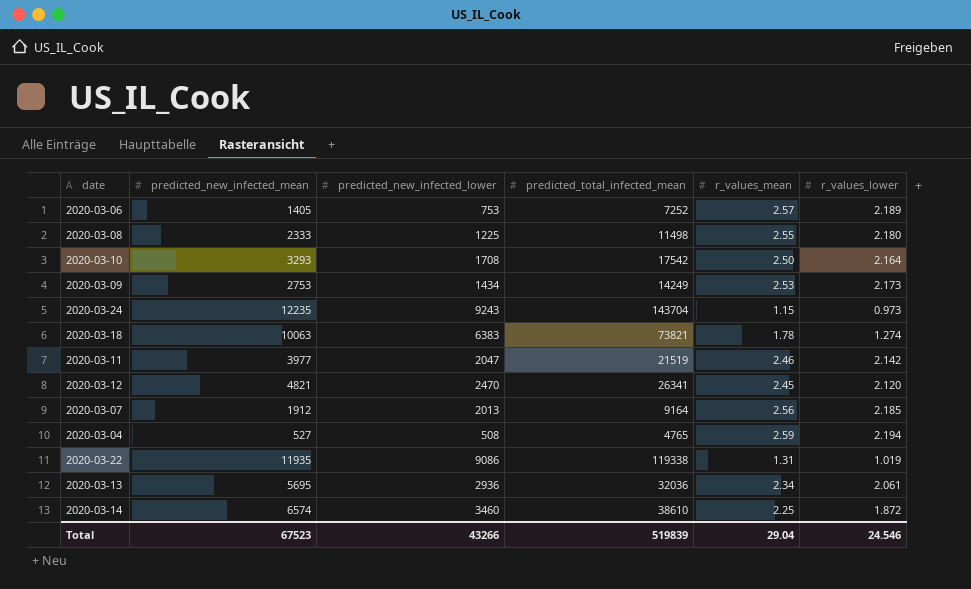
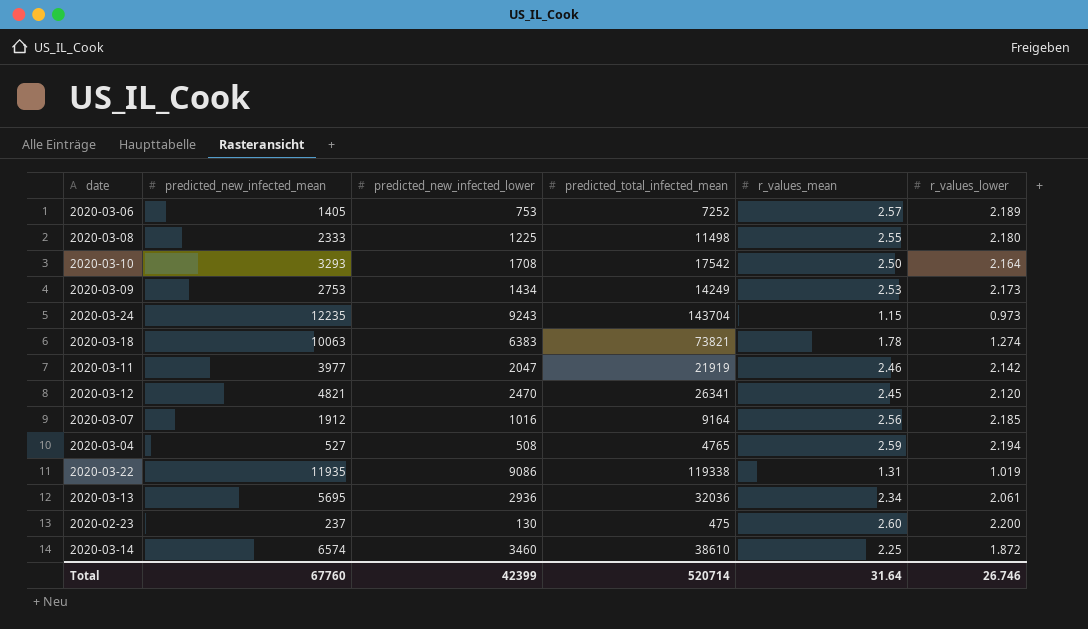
2020-03-11 | predicted_total_infected_mean: 21519 -> 21919
2020-03-07 | predicted_new_infected_lower: 2013 -> 1016
row 2020-02-23: none -> 237 | 130 | 475 | 2.60 | 2.200
Total | predicted_new_infected_mean: 67523 -> 67760
Total | predicted_new_infected_lower: 43266 -> 42399
Total | predicted_total_infected_mean: 519839 -> 520714
Total | r_values_mean: 29.04 -> 31.64
Total | r_values_lower: 24.546 -> 26.746

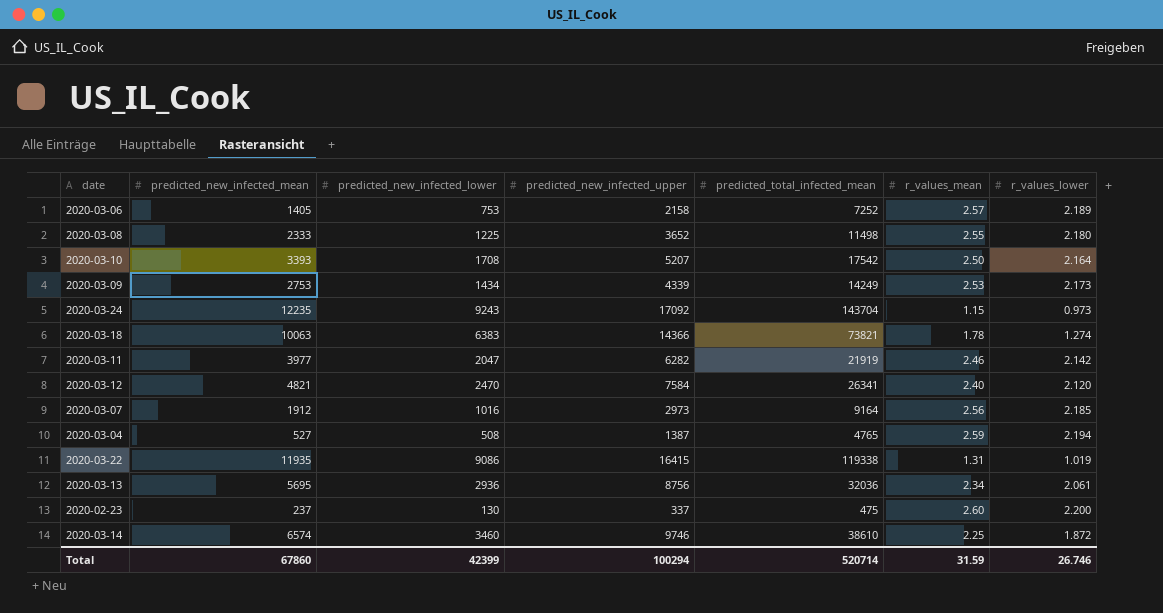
column predicted_new_infected_upper | position: none -> 4
2020-03-10 | predicted_new_infected_mean: 3293 -> 3393
2020-03-12 | r_values_mean: 2.45 -> 2.40
Total | predicted_new_infected_mean: 67760 -> 67860
Total | r_values_mean: 31.64 -> 31.59

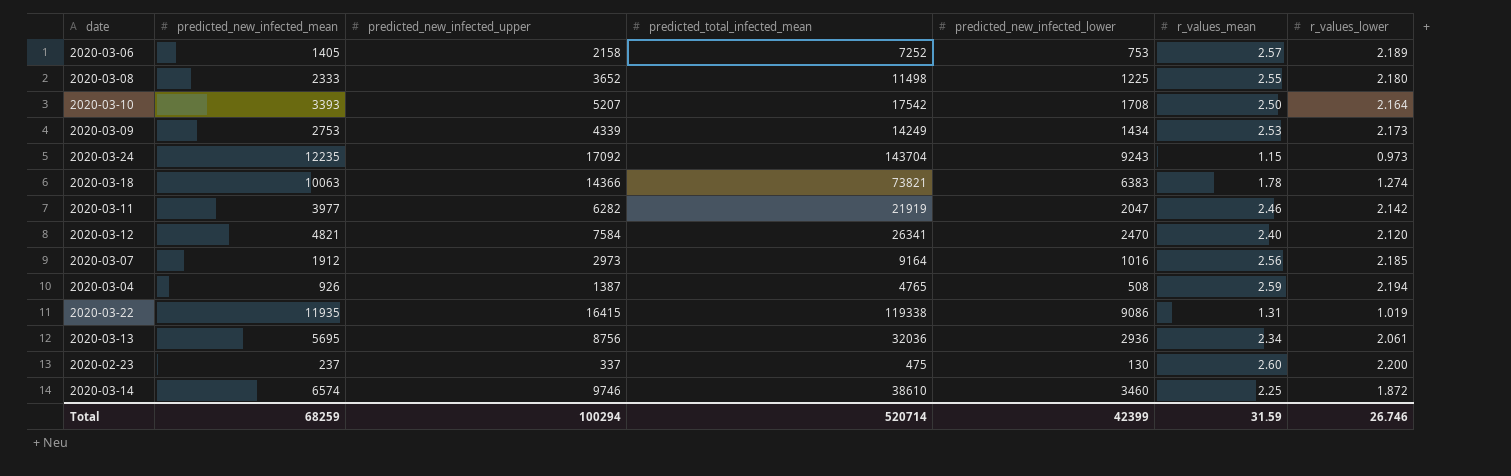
column predicted_new_infected_lower | position: 3 -> 5
2020-03-04 | predicted_new_infected_mean: 527 -> 926
Total | predicted_new_infected_mean: 67860 -> 68259

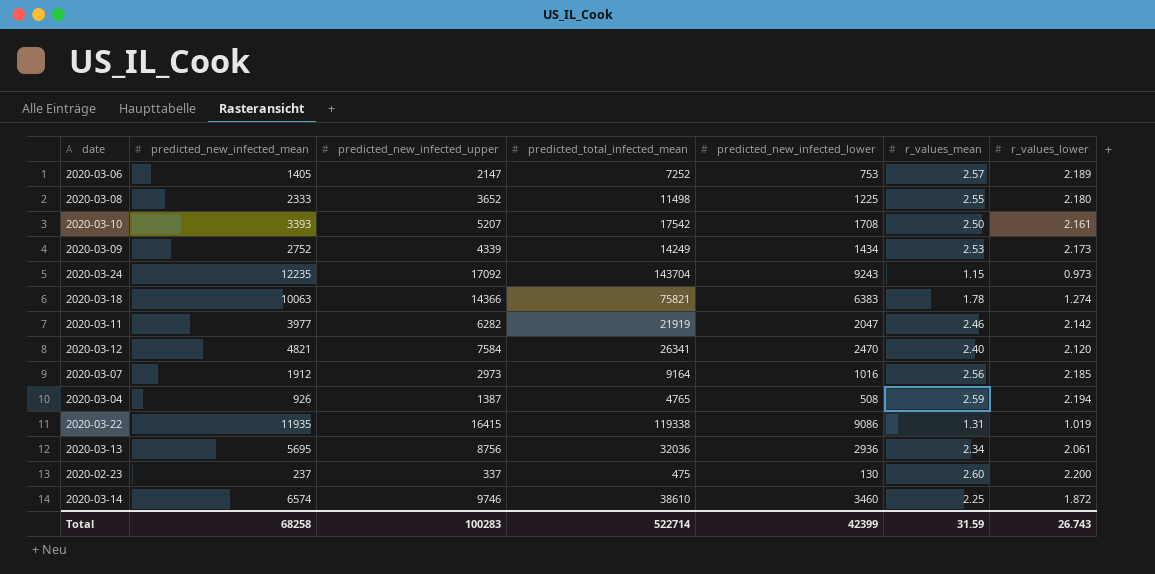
2020-03-06 | predicted_new_infected_upper: 2158 -> 2147
2020-03-10 | r_values_lower: 2.164 -> 2.161
2020-03-09 | predicted_new_infected_mean: 2753 -> 2752
2020-03-18 | predicted_total_infected_mean: 73821 -> 75821
Total | predicted_new_infected_mean: 68259 -> 68258
Total | predicted_new_infected_upper: 100294 -> 100283
Total | predicted_total_infected_mean: 520714 -> 522714
Total | r_values_lower: 26.746 -> 26.743

